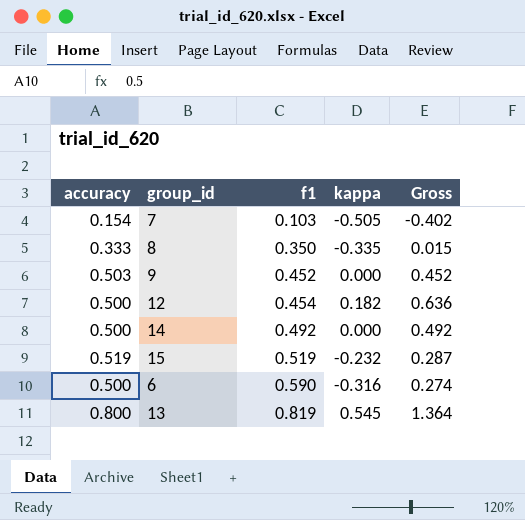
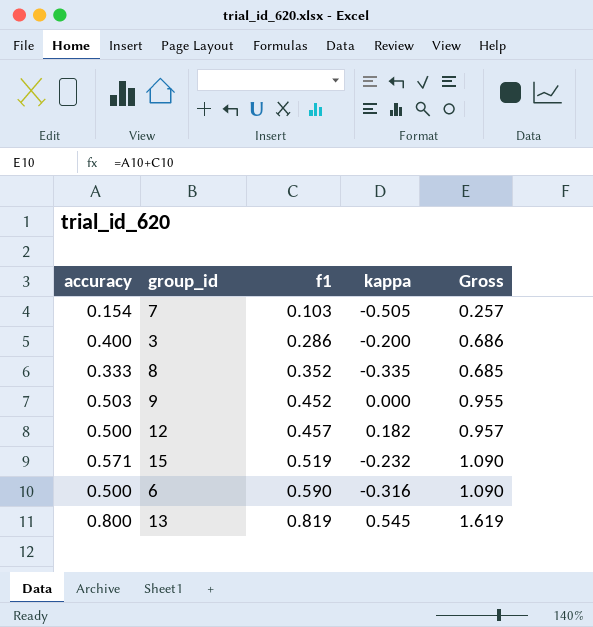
column Gross | formula: [f1] + [kappa] -> [accuracy] + [f1]
row 14: 0.500 | 0.492 | 0.000 | 0.492 -> none
row 3: none -> 0.400 | 0.286 | -0.200 | 0.686
8 | f1: 0.350 -> 0.352
12 | f1: 0.454 -> 0.457
15 | accuracy: 0.519 -> 0.571

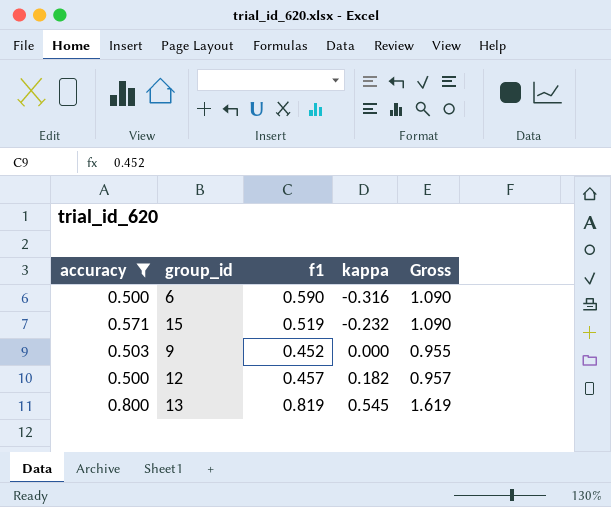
filter: none -> accuracy >= 0.500
row order: f1 ascending -> kappa ascending

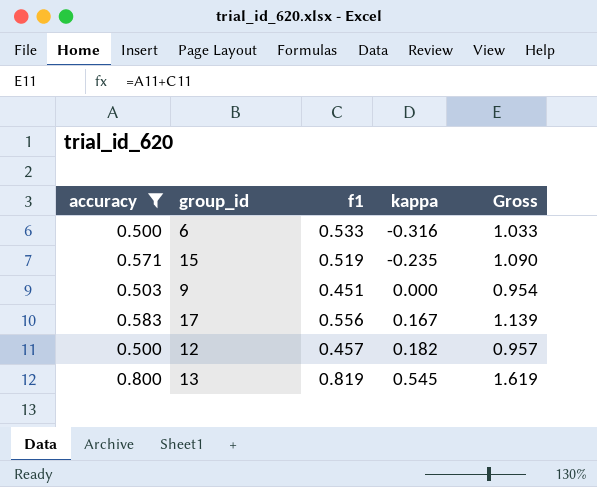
6 | f1: 0.590 -> 0.533
6 | Gross: 1.090 -> 1.033
15 | kappa: -0.232 -> -0.235
9 | f1: 0.452 -> 0.451
9 | Gross: 0.955 -> 0.954
row 17: none -> 0.583 | 0.556 | 0.167 | 1.139

